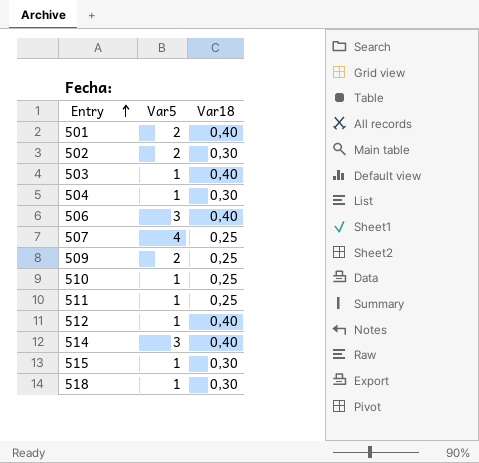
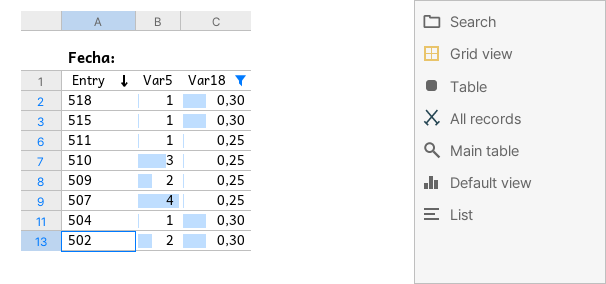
filter: none -> Var18 != 0,40
row order: Entry ascending -> Entry descending
510 | Var5: 1 -> 3

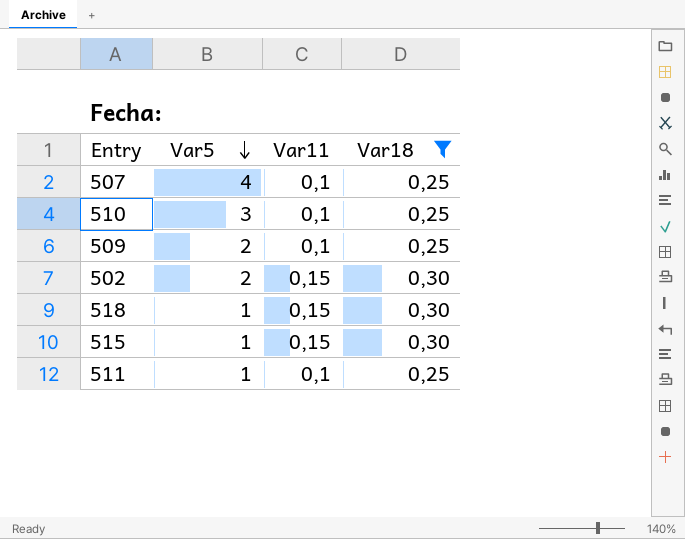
row order: Entry descending -> Var5 descending
column Var11 | position: none -> 3
row 504: 1 | 0,30 -> none

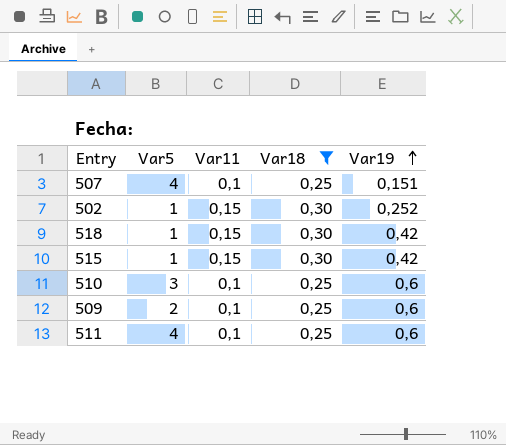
row order: Var5 descending -> Var19 ascending
column Var19 | position: none -> 5
502 | Var5: 2 -> 1
511 | Var5: 1 -> 4

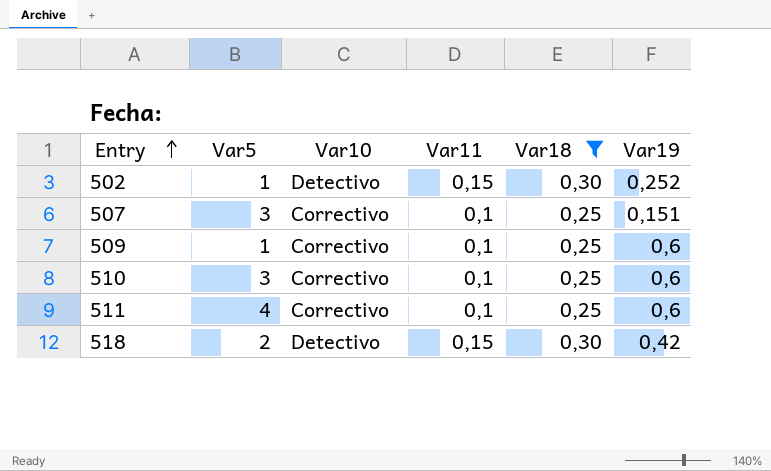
row order: Var19 ascending -> Entry ascending
column Var10 | position: none -> 3
row 515: 1 | 0,15 | 0,30 | 0,42 -> none
507 | Var5: 4 -> 3
509 | Var5: 2 -> 1
518 | Var5: 1 -> 2

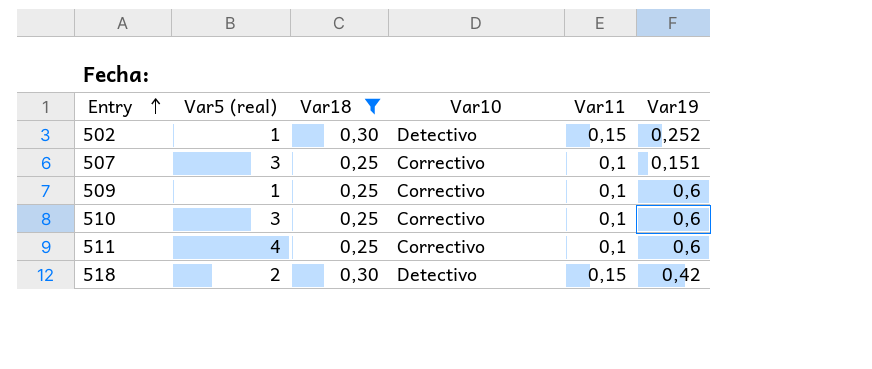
column name: Var5 -> Var5 (real)
column Var18 | position: 5 -> 3

